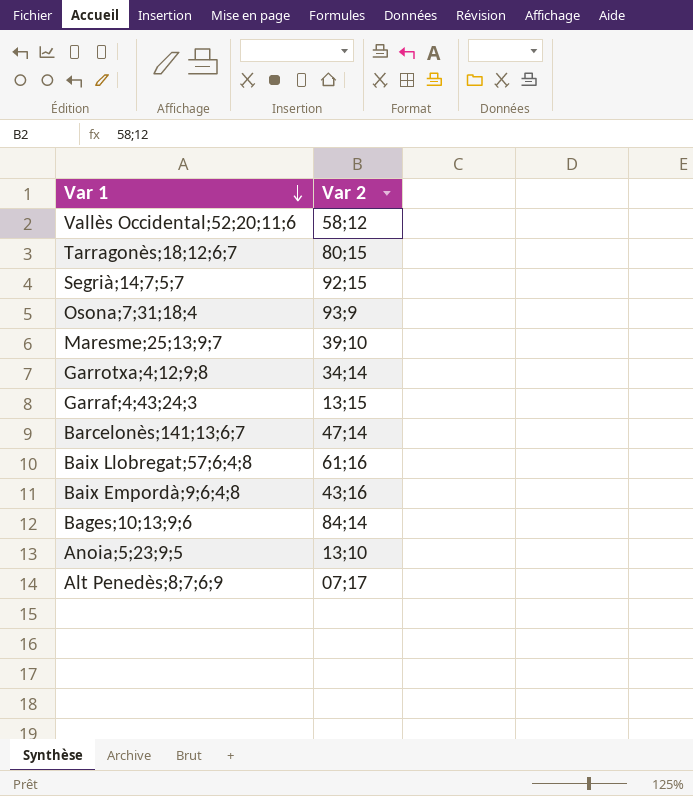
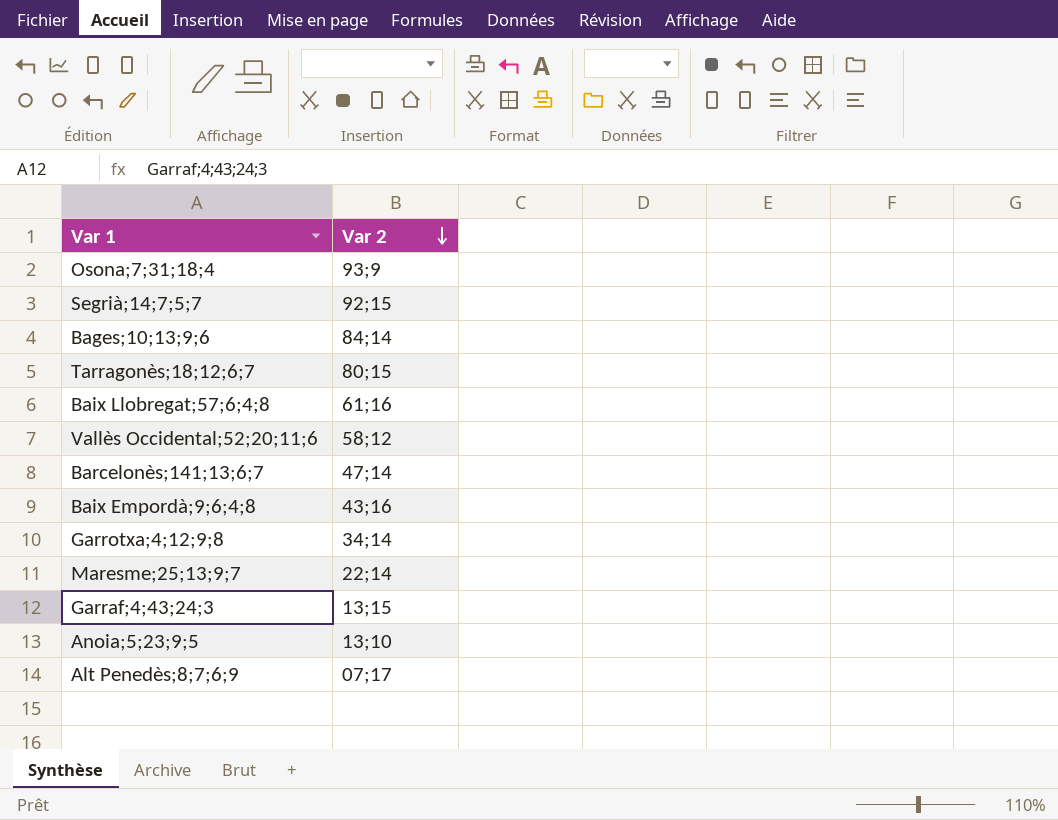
row order: Var 1 descending -> Var 2 descending
Maresme;25;13;9;7 | Var 2: 39;10 -> 22;14

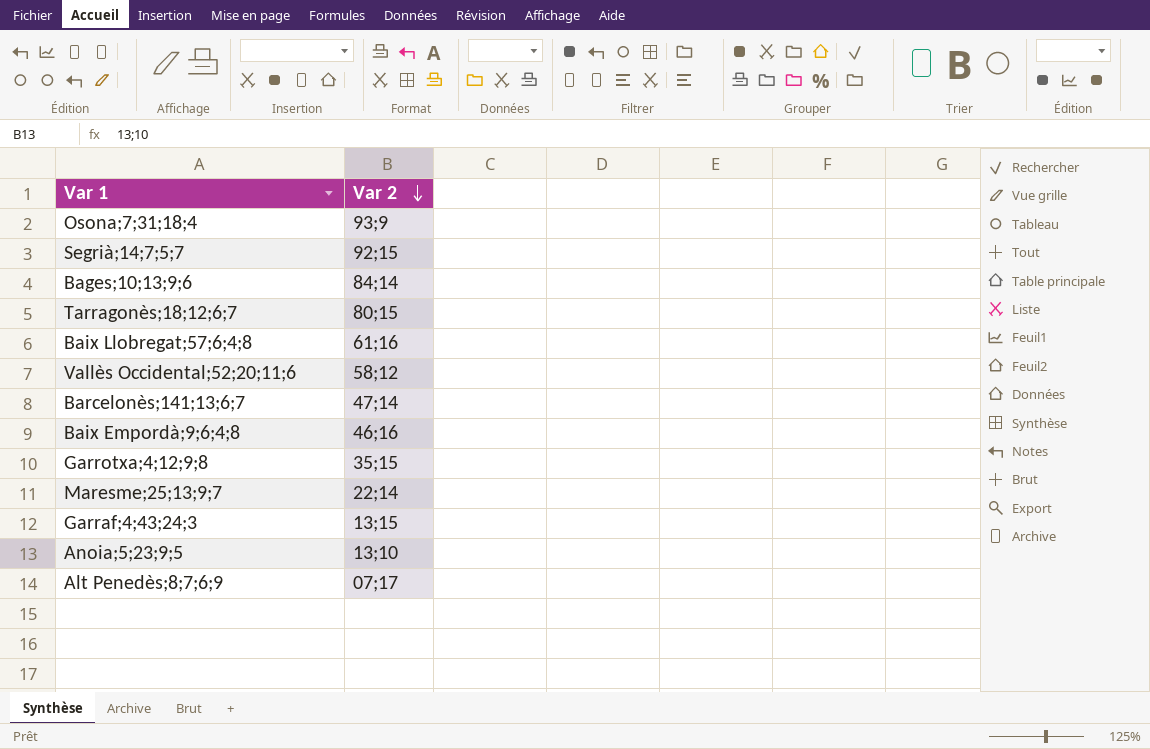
Baix Empordà;9;6;4;8 | Var 2: 43;16 -> 46;16
Garrotxa;4;12;9;8 | Var 2: 34;14 -> 35;15

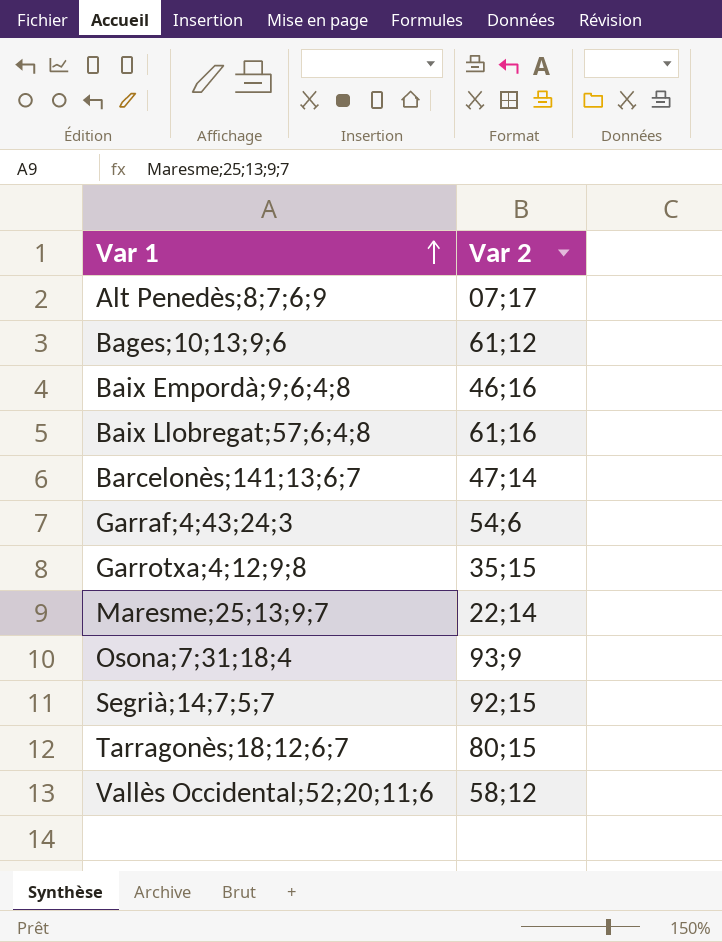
row order: Var 2 descending -> Var 1 ascending
row Anoia;5;23;9;5: 13;10 -> none
Bages;10;13;9;6 | Var 2: 84;14 -> 61;12
Garraf;4;43;24;3 | Var 2: 13;15 -> 54;6

